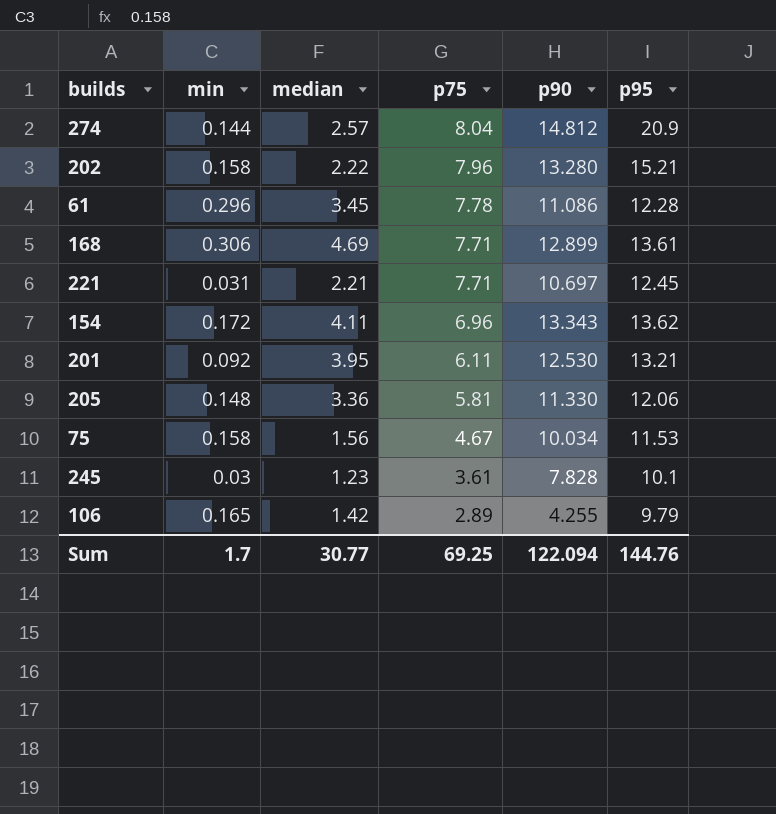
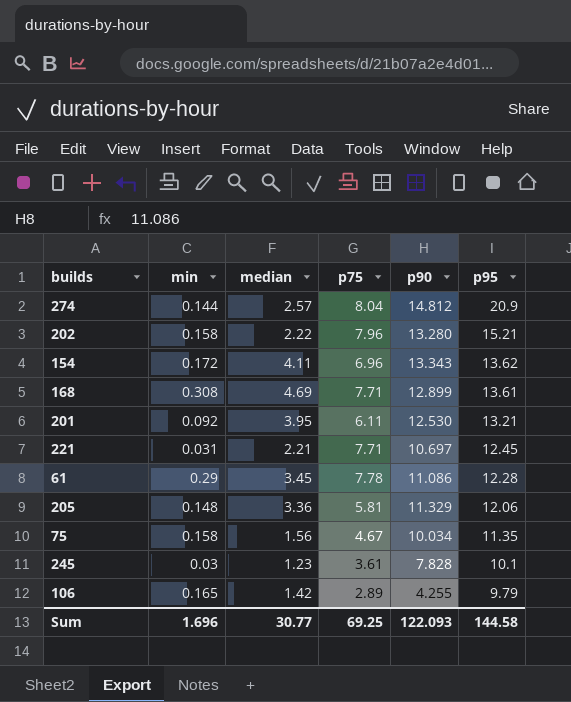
row order: p75 descending -> p95 descending
168 | min: 0.306 -> 0.308
61 | min: 0.296 -> 0.29
205 | p90: 11.330 -> 11.329
75 | p95: 11.53 -> 11.35
Sum | min: 1.7 -> 1.696
Sum | p90: 122.094 -> 122.093
Sum | p95: 144.76 -> 144.58

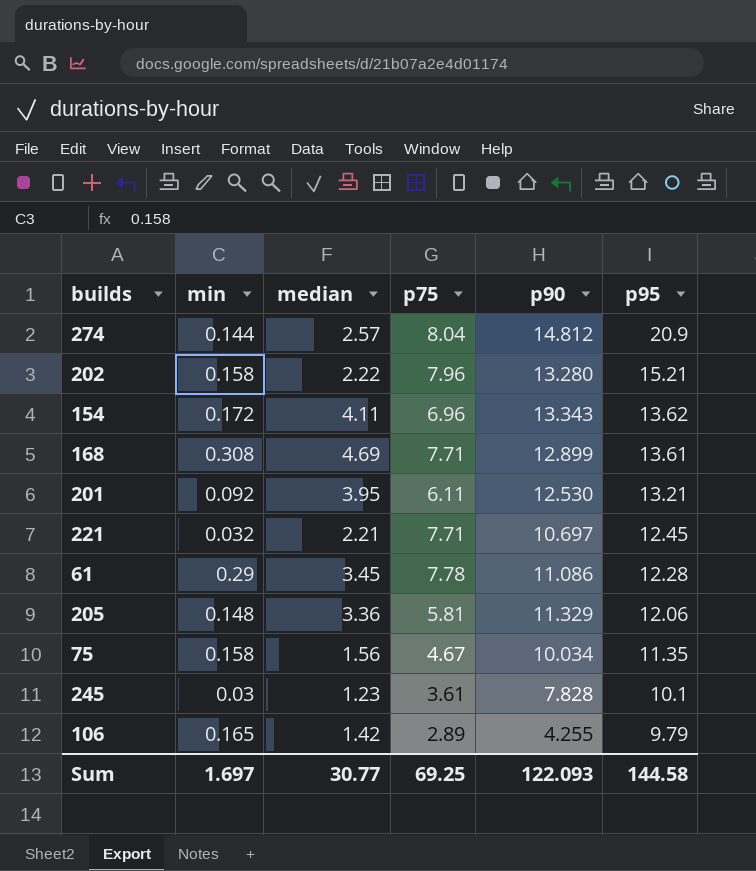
221 | min: 0.031 -> 0.032
Sum | min: 1.696 -> 1.697

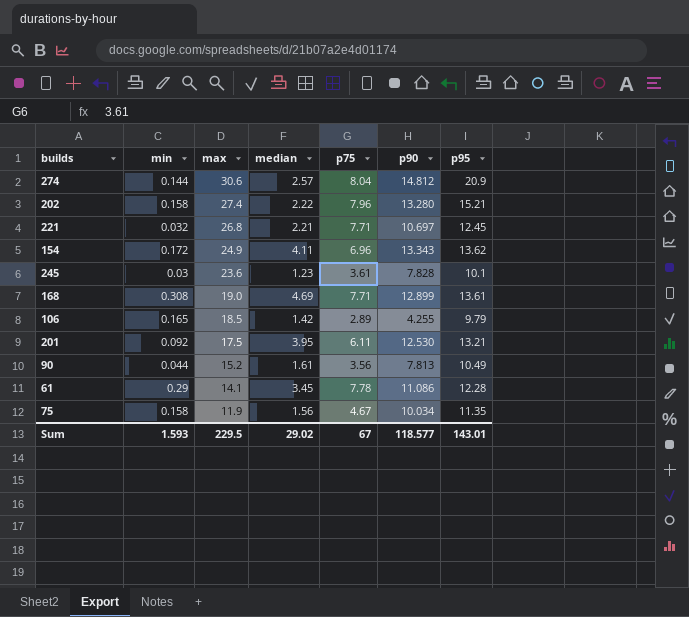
row order: p95 descending -> max descending
column max | position: none -> 3
row 205: 0.148 | 3.36 | 5.81 | 11.329 | 12.06 -> none
row 90: none -> 0.044 | 15.2 | 1.61 | 3.56 | 7.813 | 10.49
Sum | min: 1.697 -> 1.593
Sum | median: 30.77 -> 29.02
Sum | p75: 69.25 -> 67
Sum | p90: 122.093 -> 118.577
Sum | p95: 144.58 -> 143.01

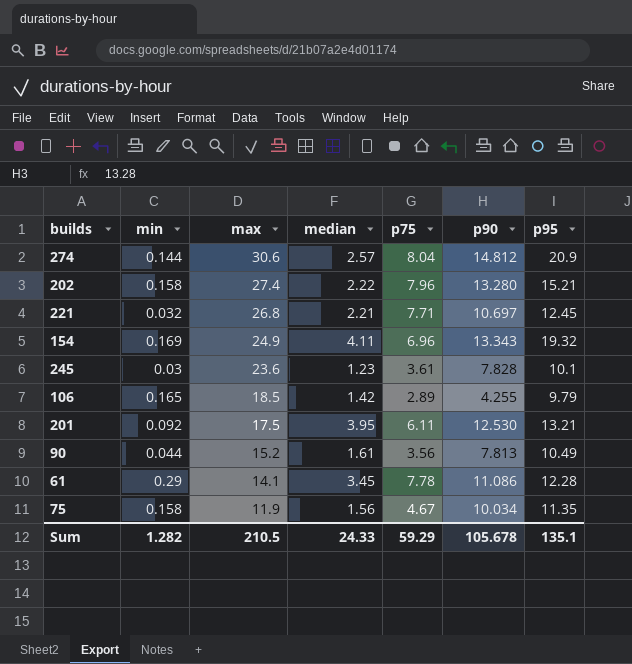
row 168: 0.308 | 19.0 | 4.69 | 7.71 | 12.899 | 13.61 -> none
154 | min: 0.172 -> 0.169
154 | p95: 13.62 -> 19.32
Sum | min: 1.593 -> 1.282
Sum | max: 229.5 -> 210.5
Sum | median: 29.02 -> 24.33
Sum | p75: 67 -> 59.29
Sum | p90: 118.577 -> 105.678
Sum | p95: 143.01 -> 135.1

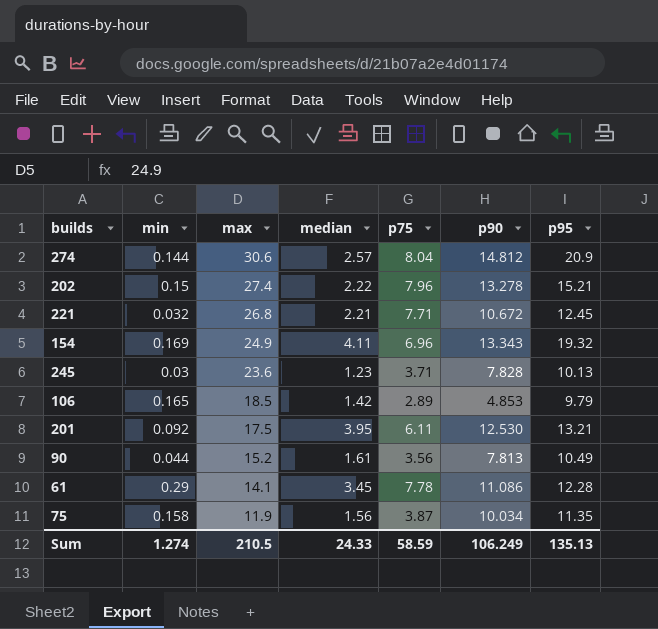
202 | min: 0.158 -> 0.15
202 | p90: 13.280 -> 13.278
221 | p90: 10.697 -> 10.672
245 | p75: 3.61 -> 3.71
245 | p95: 10.1 -> 10.13
106 | p90: 4.255 -> 4.853
75 | p75: 4.67 -> 3.87
Sum | min: 1.282 -> 1.274
Sum | p75: 59.29 -> 58.59
Sum | p90: 105.678 -> 106.249
Sum | p95: 135.1 -> 135.13

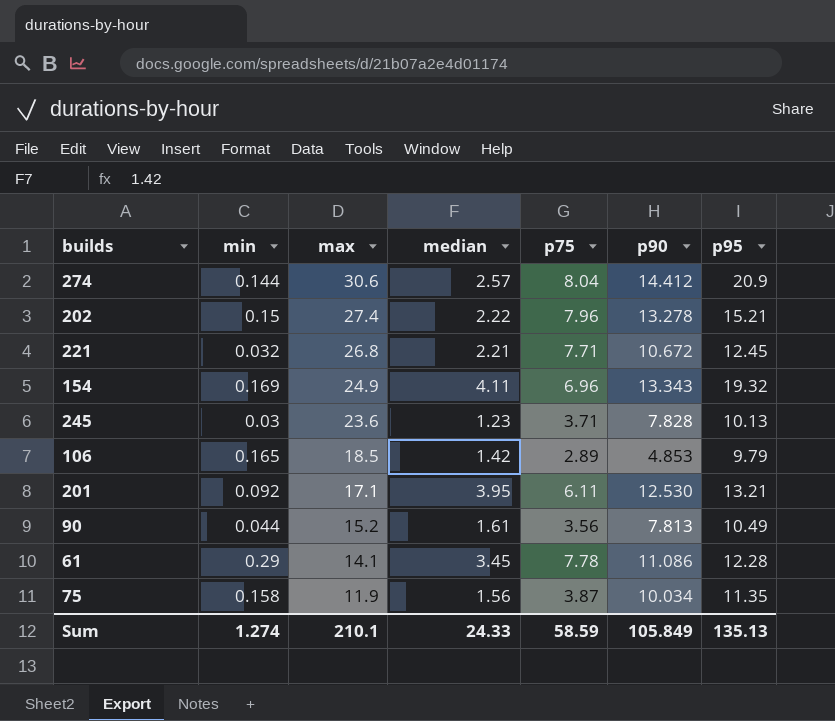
274 | p90: 14.812 -> 14.412
201 | max: 17.5 -> 17.1
Sum | max: 210.5 -> 210.1
Sum | p90: 106.249 -> 105.849

